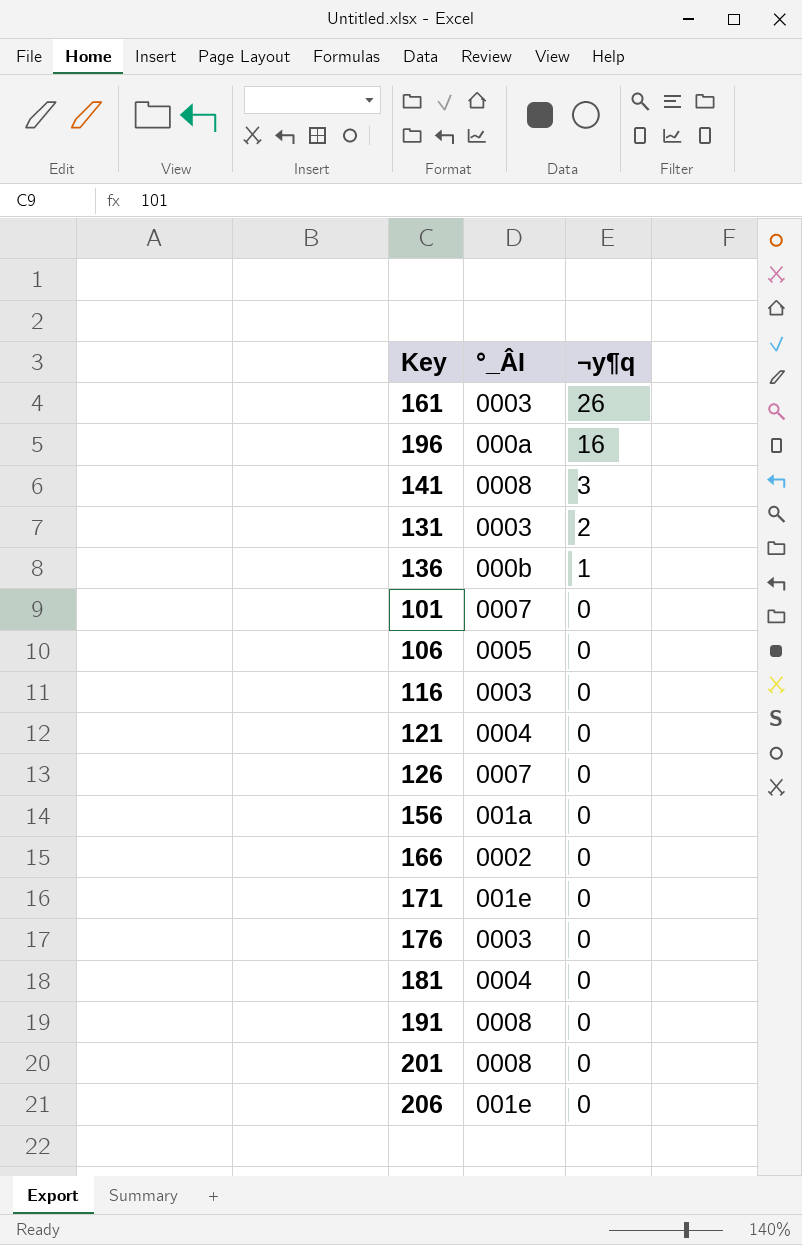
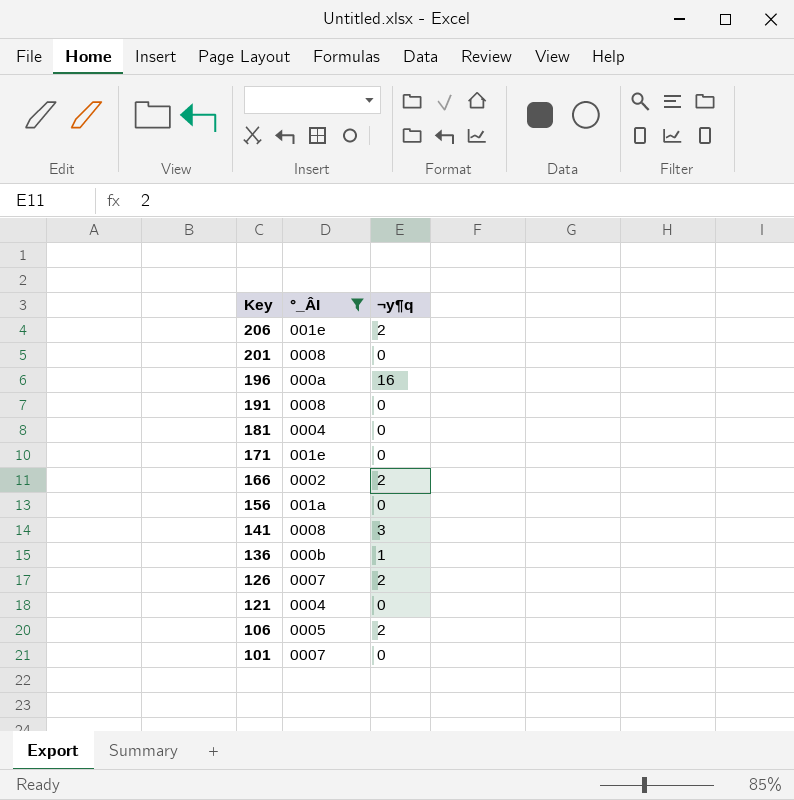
filter: none -> °_ÂI != 0003
row order: ¬y¶q descending -> Key descending
206 | ¬y¶q: 0 -> 2
166 | ¬y¶q: 0 -> 2
126 | ¬y¶q: 0 -> 2
106 | ¬y¶q: 0 -> 2

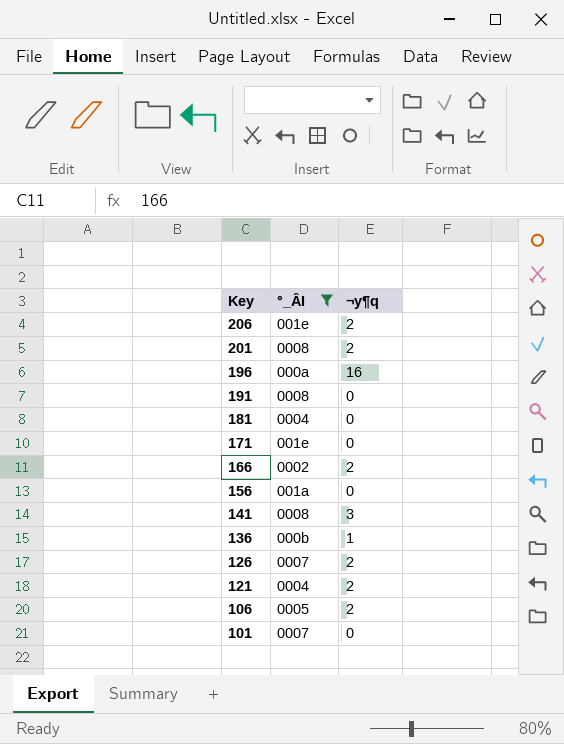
201 | ¬y¶q: 0 -> 2
121 | ¬y¶q: 0 -> 2

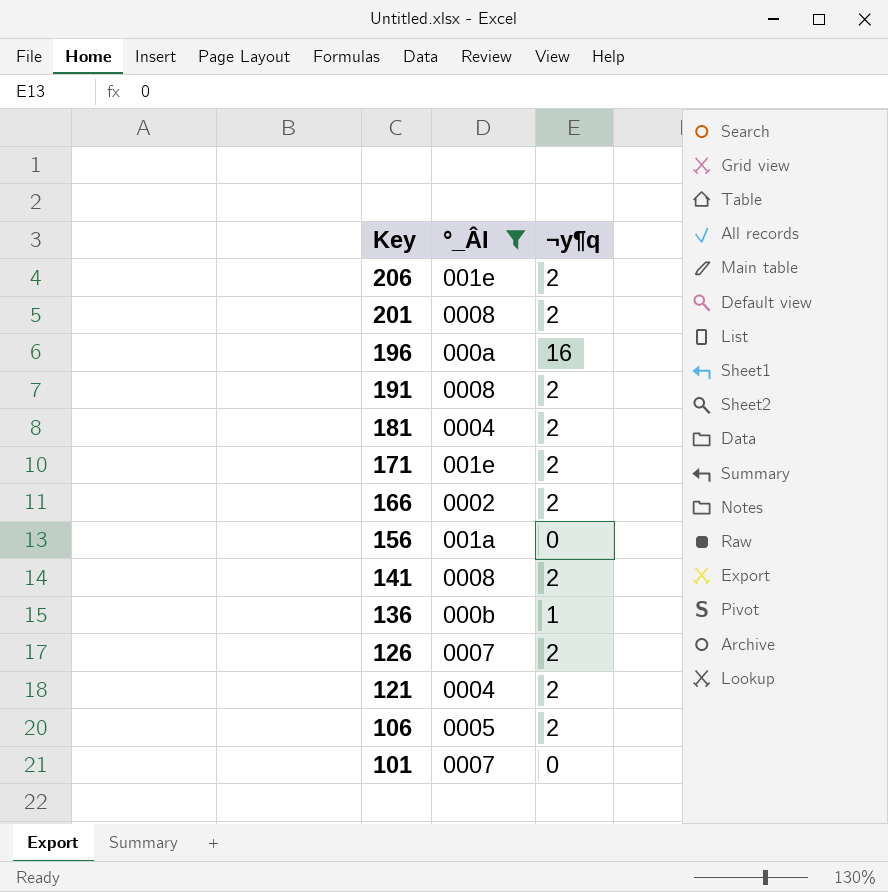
191 | ¬y¶q: 0 -> 2
181 | ¬y¶q: 0 -> 2
171 | ¬y¶q: 0 -> 2
141 | ¬y¶q: 3 -> 2

